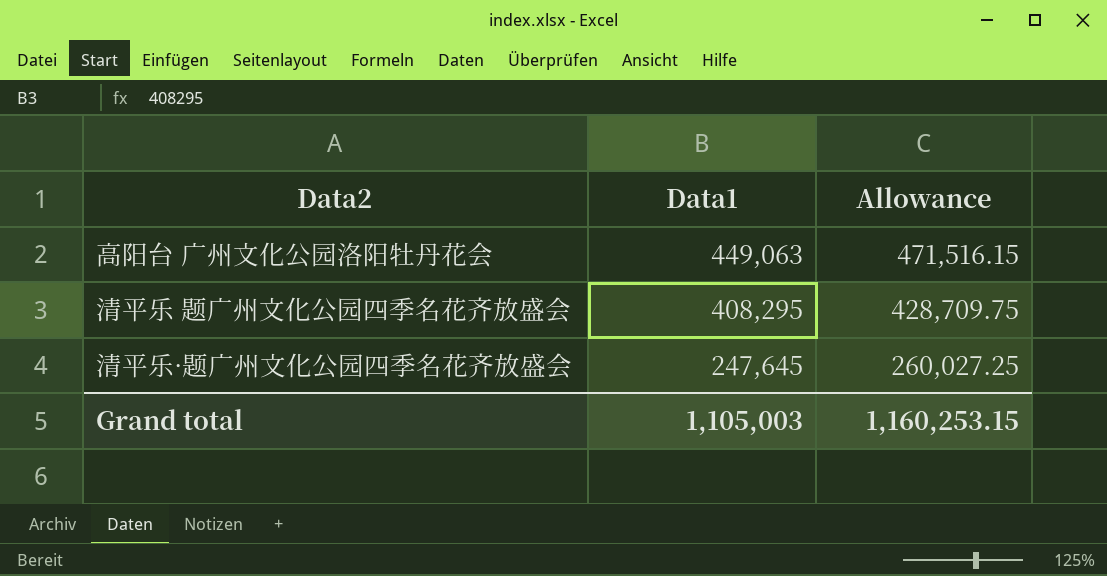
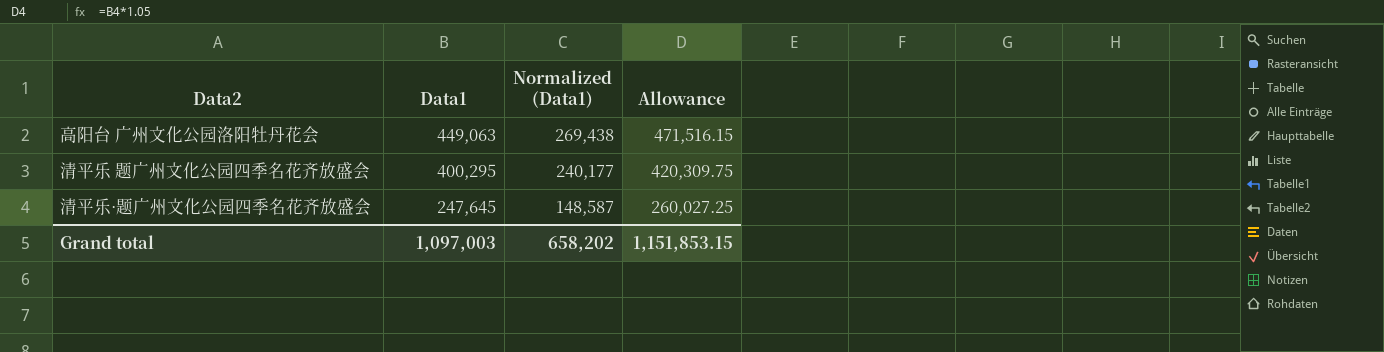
column Normalized (Data1) | formula: none -> [Data1] * 0.6
清平乐 题广州文化公园四季名花齐放盛会 | Data1: 408,295 -> 400,295
清平乐 题广州文化公园四季名花齐放盛会 | Allowance: 428,709.75 -> 420,309.75
Grand total | Data1: 1,105,003 -> 1,097,003
Grand total | Allowance: 1,160,253.15 -> 1,151,853.15

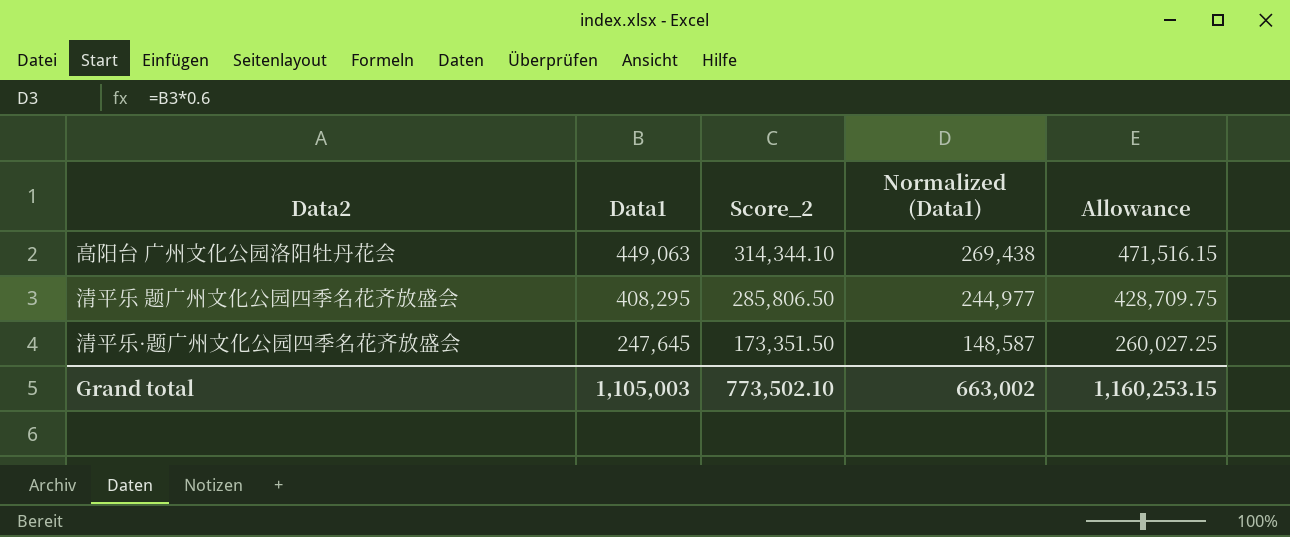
column Score_2 | formula: none -> [Data1] * 0.7
清平乐 题广州文化公园四季名花齐放盛会 | Data1: 400,295 -> 408,295
清平乐 题广州文化公园四季名花齐放盛会 | Normalized (Data1): 240,177 -> 244,977
清平乐 题广州文化公园四季名花齐放盛会 | Allowance: 420,309.75 -> 428,709.75
Grand total | Data1: 1,097,003 -> 1,105,003
Grand total | Normalized (Data1): 658,202 -> 663,002
Grand total | Allowance: 1,151,853.15 -> 1,160,253.15

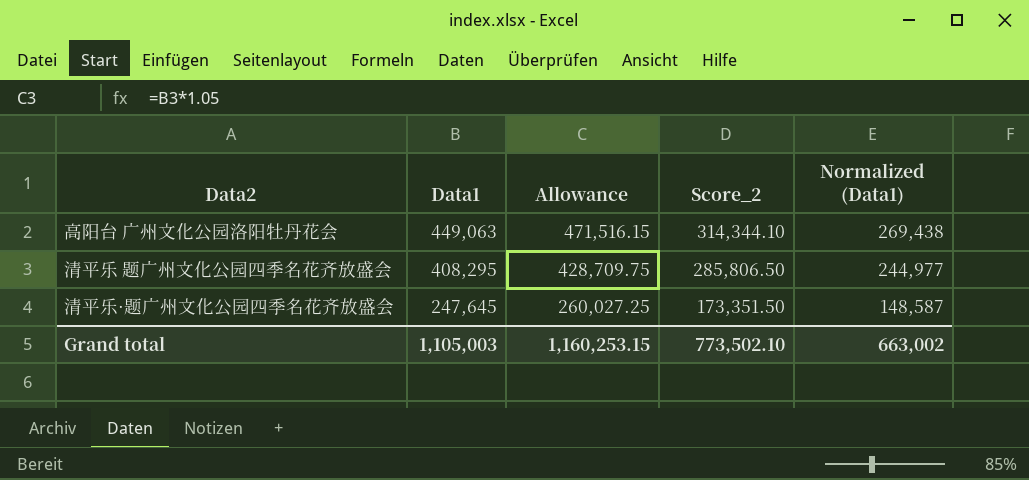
column Allowance | position: 5 -> 3

